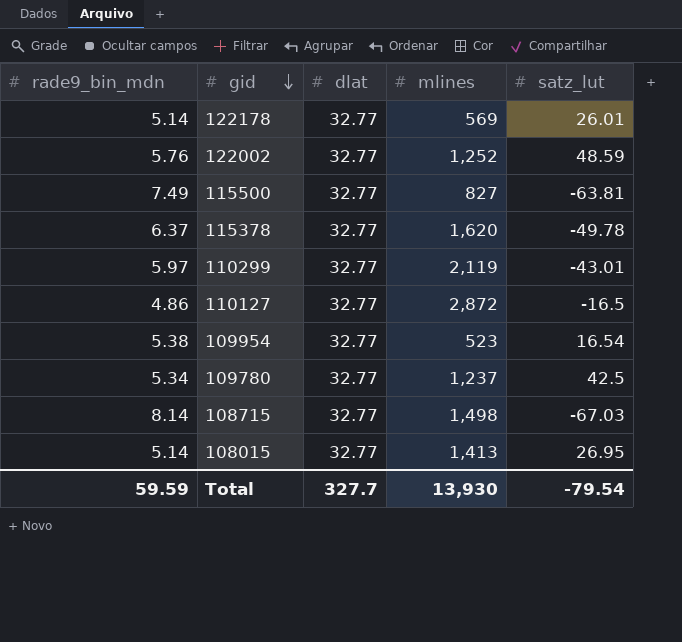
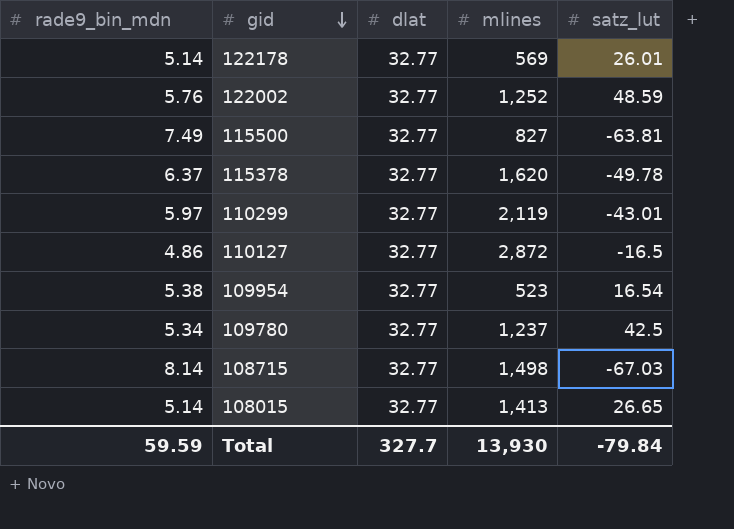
108015 | satz_lut: 26.95 -> 26.65
Total | satz_lut: -79.54 -> -79.84

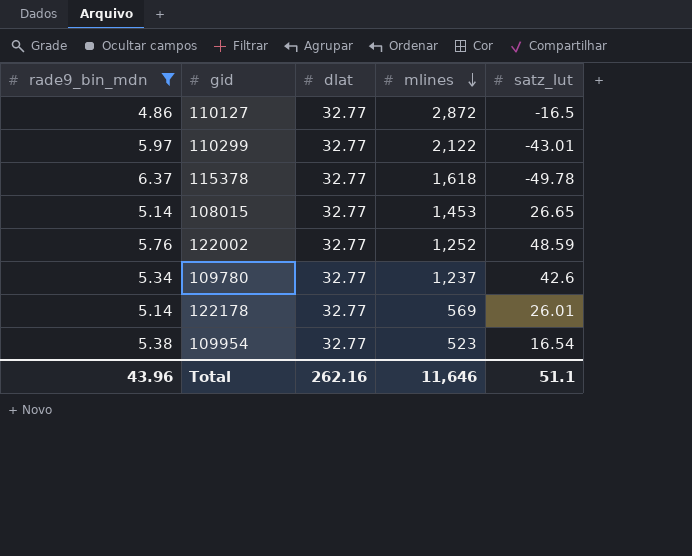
filter: none -> rade9_bin_mdn <= 6.37
row order: gid descending -> mlines descending
110299 | mlines: 2,119 -> 2,122
115378 | mlines: 1,620 -> 1,618
108015 | mlines: 1,413 -> 1,453
109780 | satz_lut: 42.5 -> 42.6
Total | rade9_bin_mdn: 59.59 -> 43.96
Total | dlat: 327.7 -> 262.16
Total | mlines: 13,930 -> 11,646
Total | satz_lut: -79.84 -> 51.1

